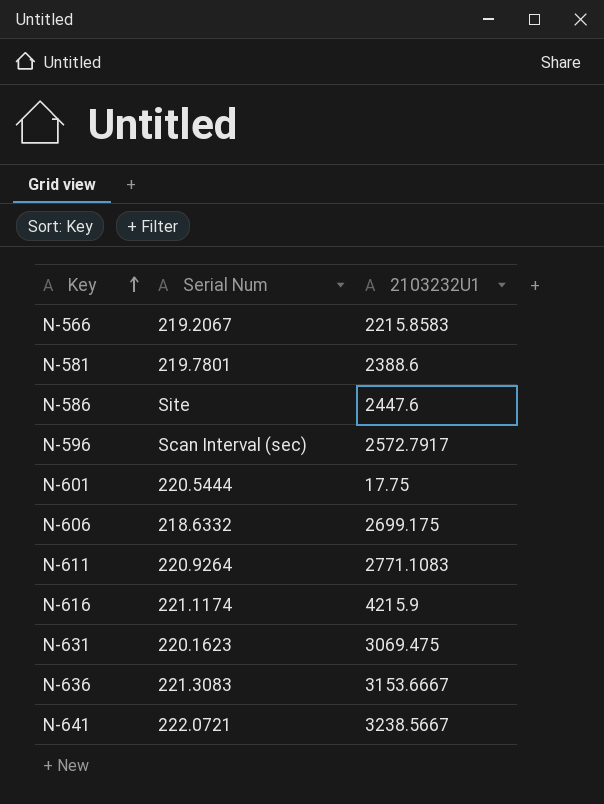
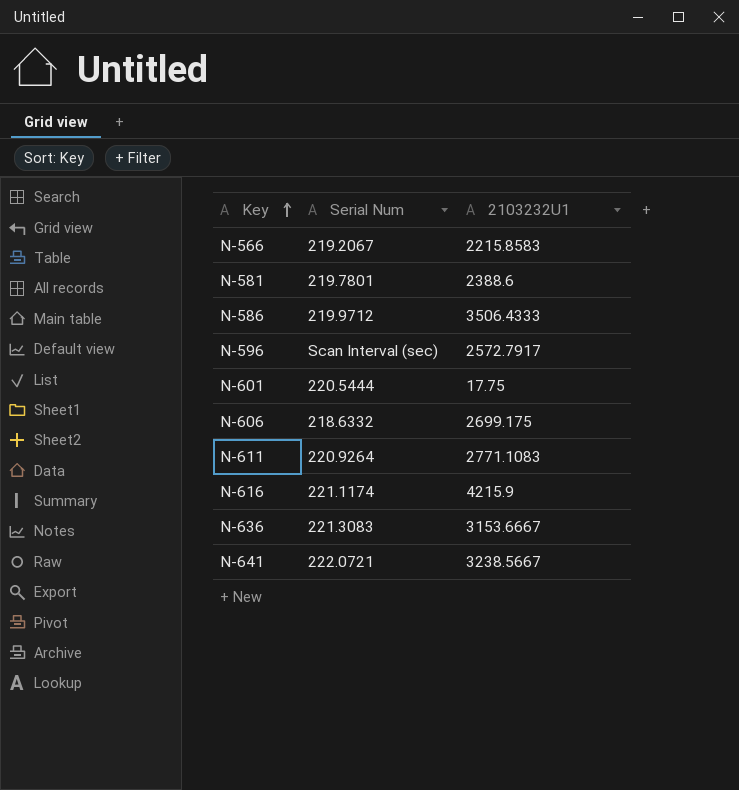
row N-631: 220.1623 | 3069.475 -> none
N-586 | Serial Num: Site -> 219.9712
N-586 | 2103232U1: 2447.6 -> 3506.4333

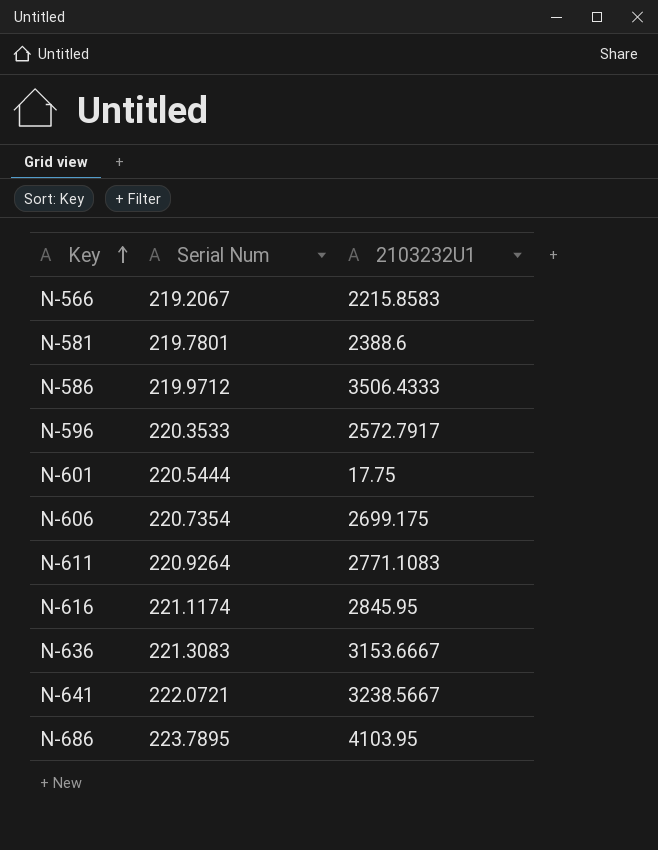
N-596 | Serial Num: Scan Interval (sec) -> 220.3533
N-606 | Serial Num: 218.6332 -> 220.7354
N-616 | 2103232U1: 4215.9 -> 2845.95
row N-686: none -> 223.7895 | 4103.95

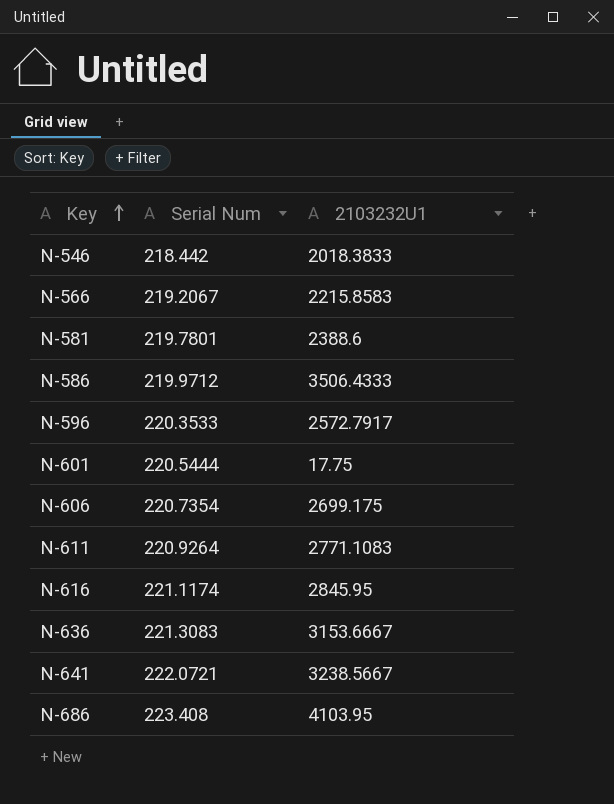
row N-546: none -> 218.442 | 2018.3833
N-686 | Serial Num: 223.7895 -> 223.408

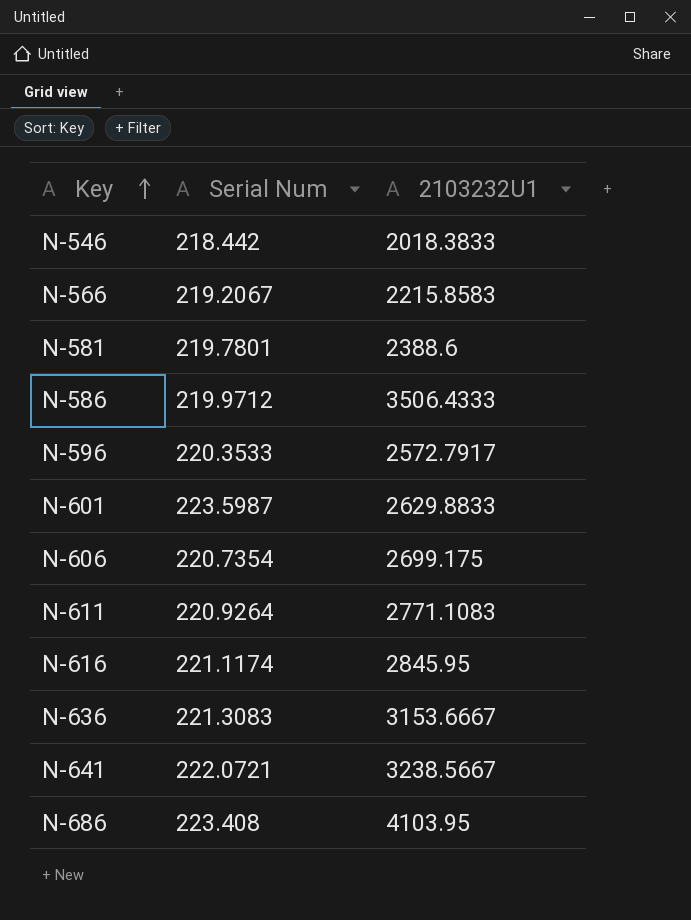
N-601 | Serial Num: 220.5444 -> 223.5987
N-601 | 2103232U1: 17.75 -> 2629.8833

